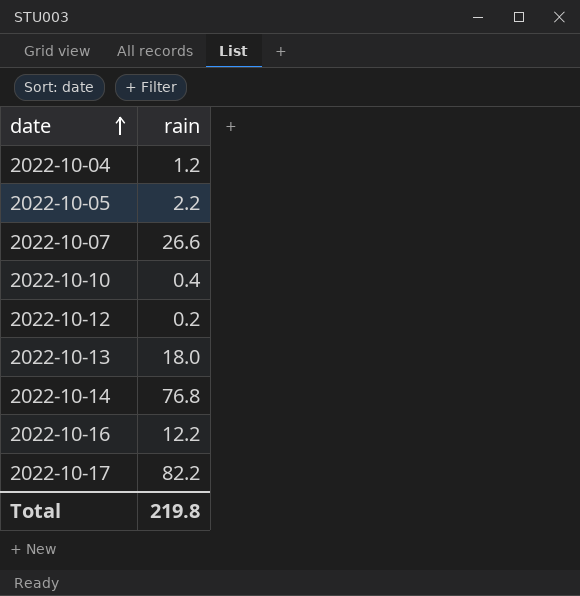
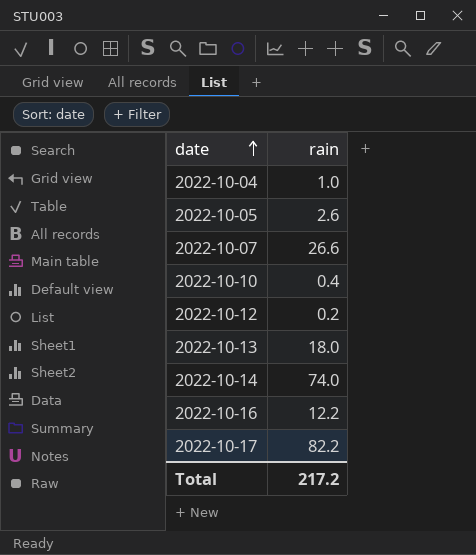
2022-10-04 | rain: 1.2 -> 1.0
2022-10-05 | rain: 2.2 -> 2.6
2022-10-14 | rain: 76.8 -> 74.0
Total | rain: 219.8 -> 217.2

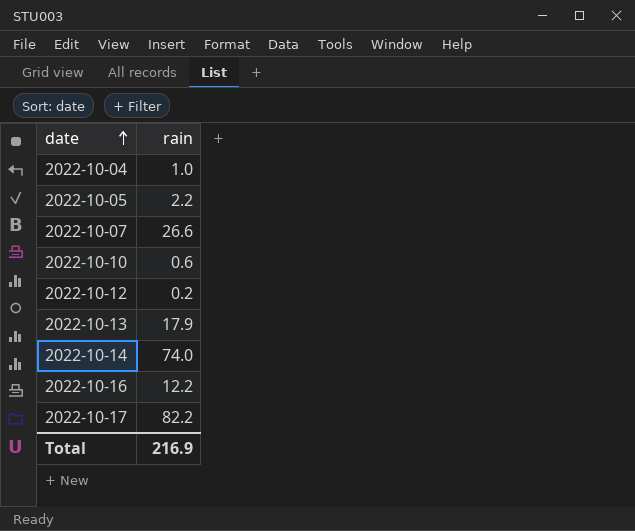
2022-10-05 | rain: 2.6 -> 2.2
2022-10-10 | rain: 0.4 -> 0.6
2022-10-13 | rain: 18.0 -> 17.9
Total | rain: 217.2 -> 216.9

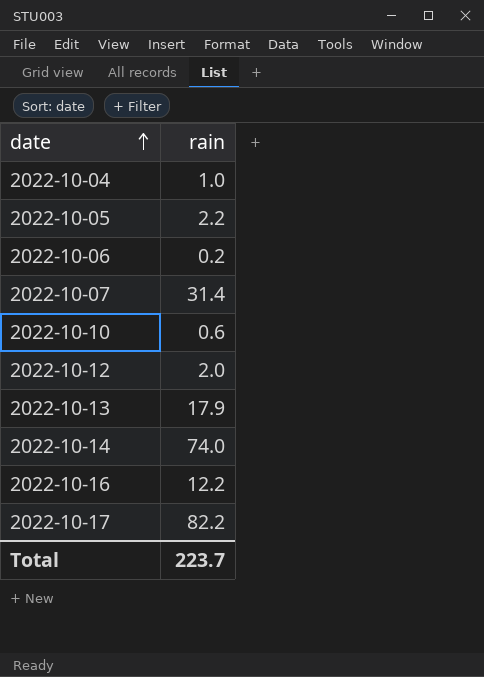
row 2022-10-06: none -> 0.2
2022-10-07 | rain: 26.6 -> 31.4
2022-10-12 | rain: 0.2 -> 2.0
Total | rain: 216.9 -> 223.7

